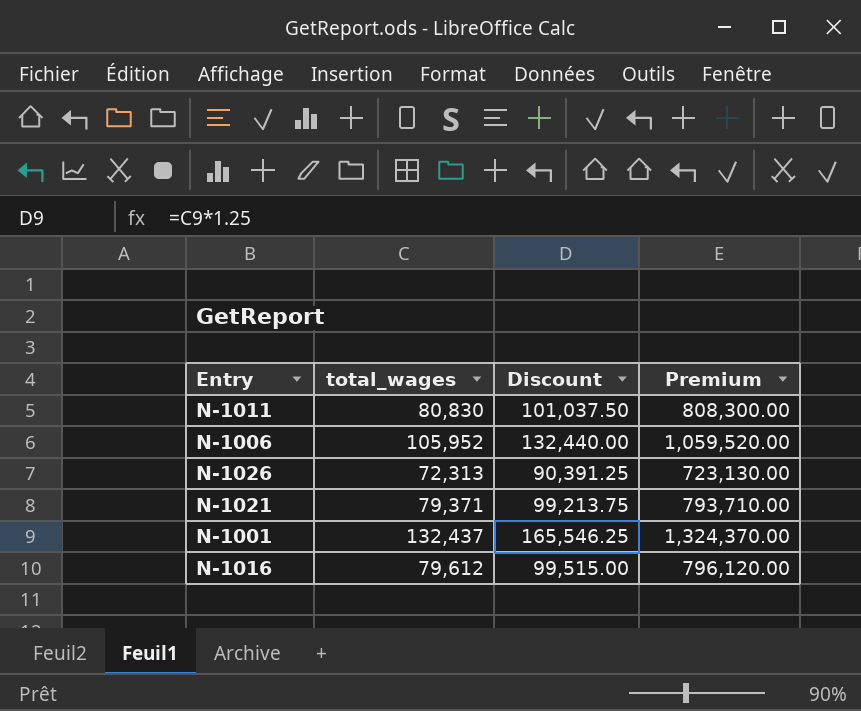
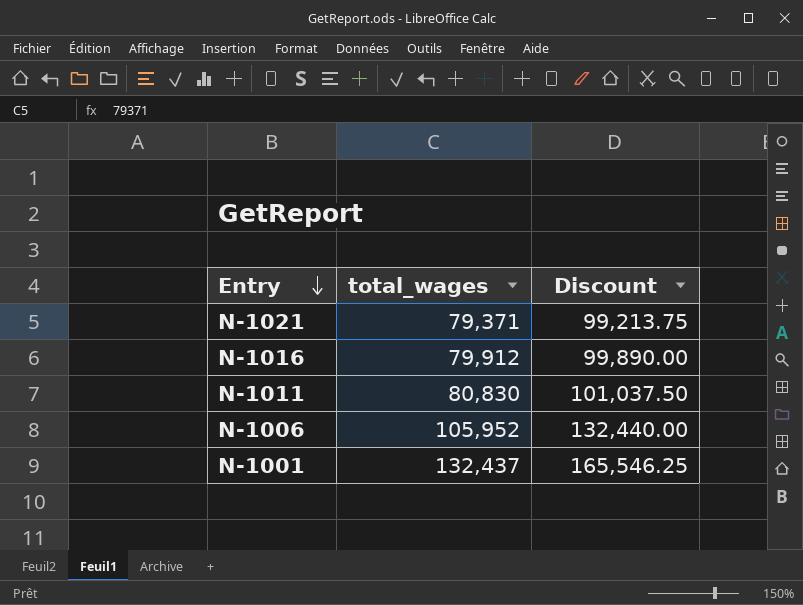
row order: none -> Entry descending
column Premium | formula: [total_wages] * 10 -> none
row N-1026: 72,313 | 90,391.25 | 723,130.00 -> none
N-1016 | total_wages: 79,612 -> 79,912
N-1016 | Discount: 99,515.00 -> 99,890.00

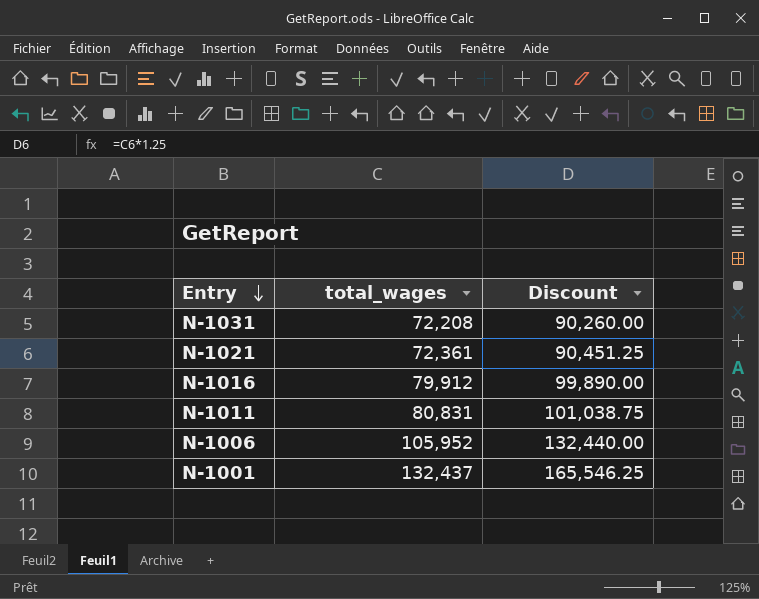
row N-1031: none -> 72,208 | 90,260.00
N-1021 | total_wages: 79,371 -> 72,361
N-1021 | Discount: 99,213.75 -> 90,451.25
N-1011 | total_wages: 80,830 -> 80,831
N-1011 | Discount: 101,037.50 -> 101,038.75

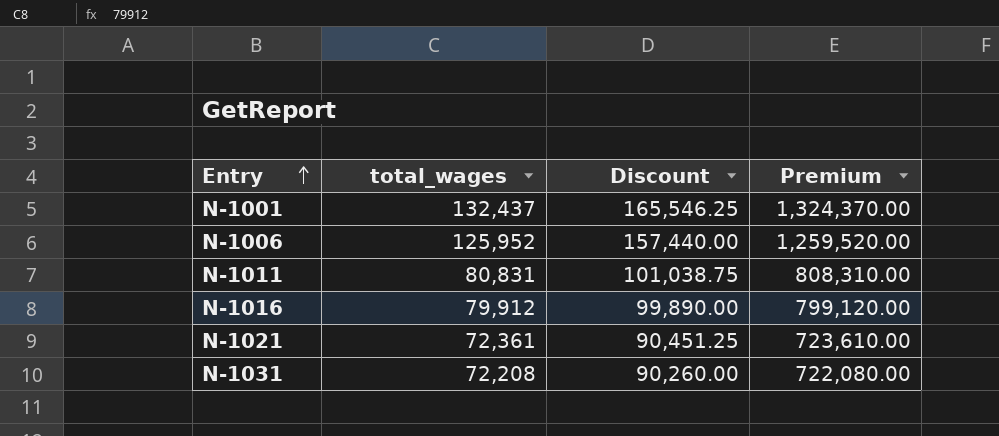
row order: Entry descending -> Entry ascending
column Premium | formula: none -> [total_wages] * 10
N-1006 | total_wages: 105,952 -> 125,952
N-1006 | Discount: 132,440.00 -> 157,440.00

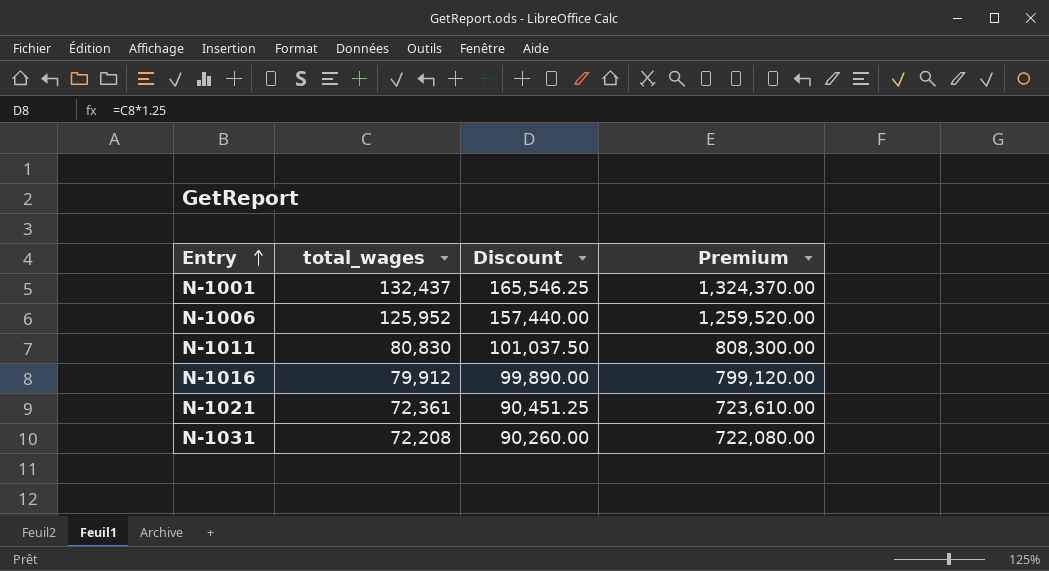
N-1011 | total_wages: 80,831 -> 80,830
N-1011 | Discount: 101,038.75 -> 101,037.50
N-1011 | Premium: 808,310.00 -> 808,300.00

